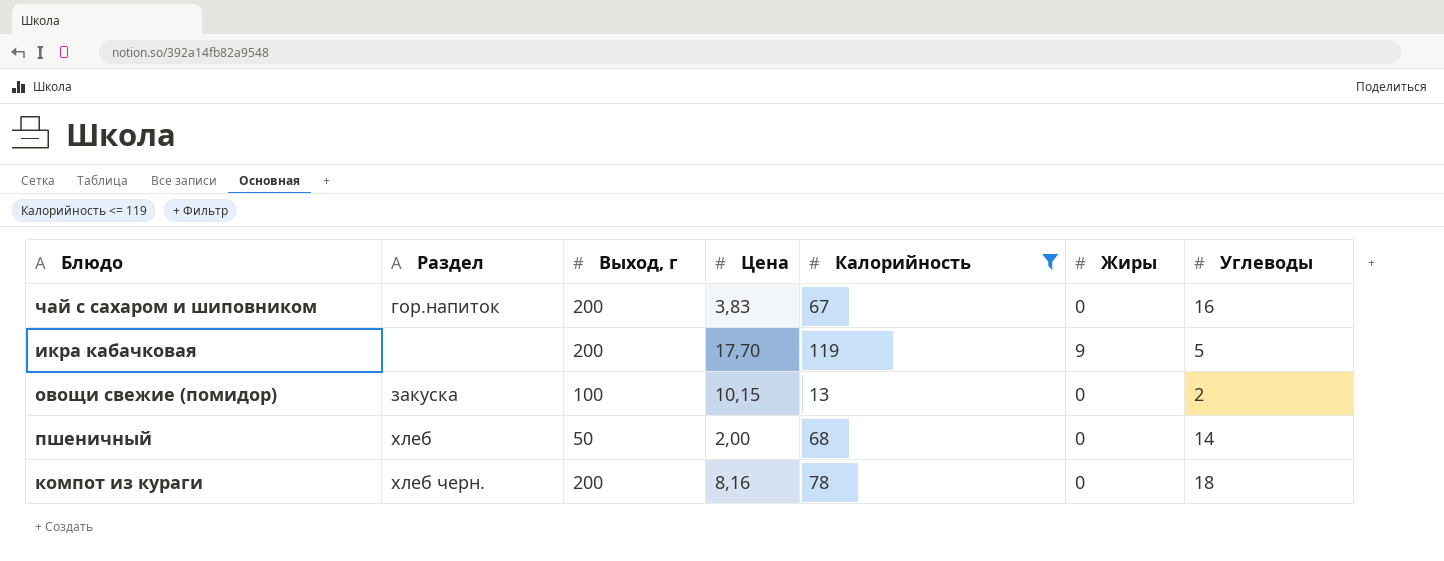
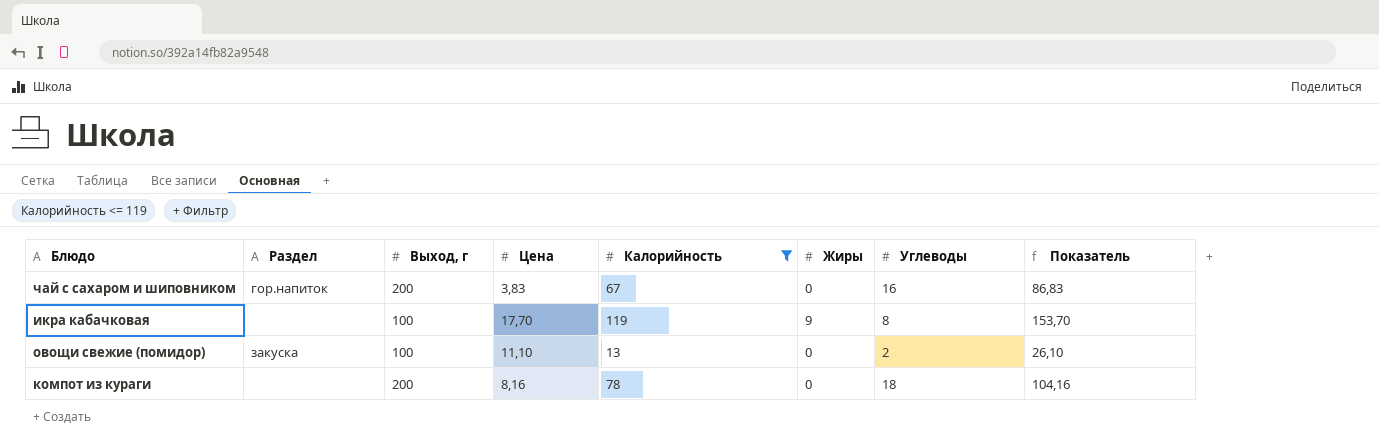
column Показатель | formula: none -> [Цена] + [Калорийность] + [Жиры] + [Углеводы]
row пшеничный: хлеб | 50 | 2,00 | 68 | 0 | 14 -> none
икра кабачковая | Выход, г: 200 -> 100
икра кабачковая | Углеводы: 5 -> 8
овощи свежие (помидор) | Цена: 10,15 -> 11,10
компот из кураги | Раздел: хлеб черн. -> none

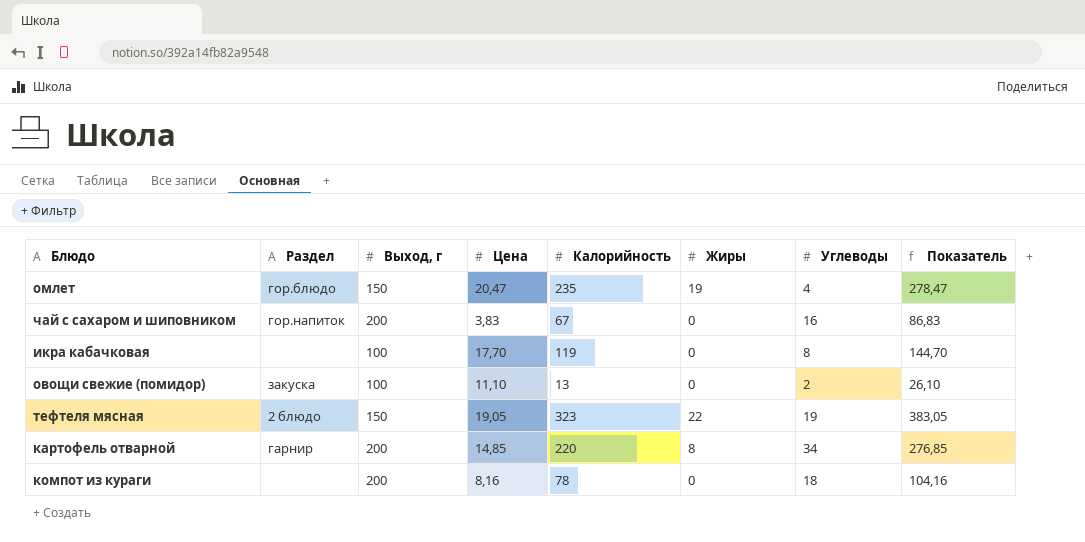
filter: Калорийность <= 119 -> none
икра кабачковая | Жиры: 9 -> 0
икра кабачковая | Показатель: 153,70 -> 144,70

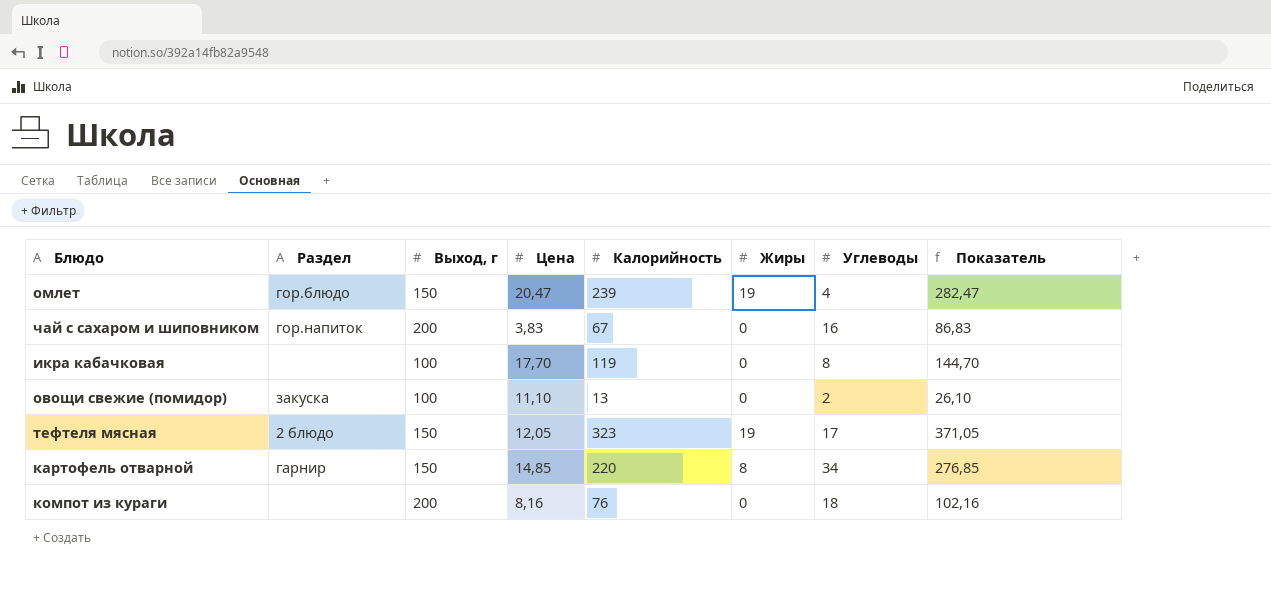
омлет | Калорийность: 235 -> 239
омлет | Показатель: 278,47 -> 282,47
тефтеля мясная | Цена: 19,05 -> 12,05
тефтеля мясная | Жиры: 22 -> 19
тефтеля мясная | Углеводы: 19 -> 17
тефтеля мясная | Показатель: 383,05 -> 371,05
картофель отварной | Выход, г: 200 -> 150
компот из кураги | Калорийность: 78 -> 76
компот из кураги | Показатель: 104,16 -> 102,16

